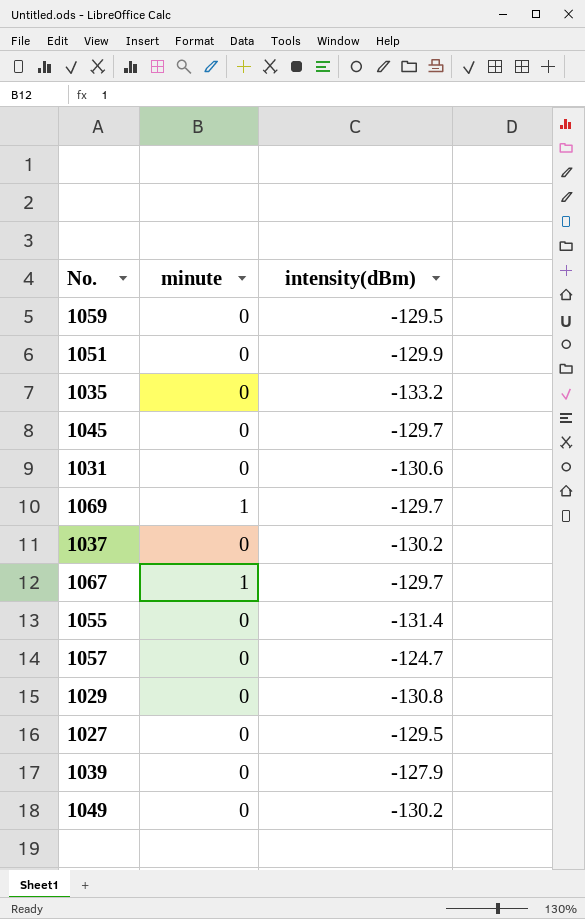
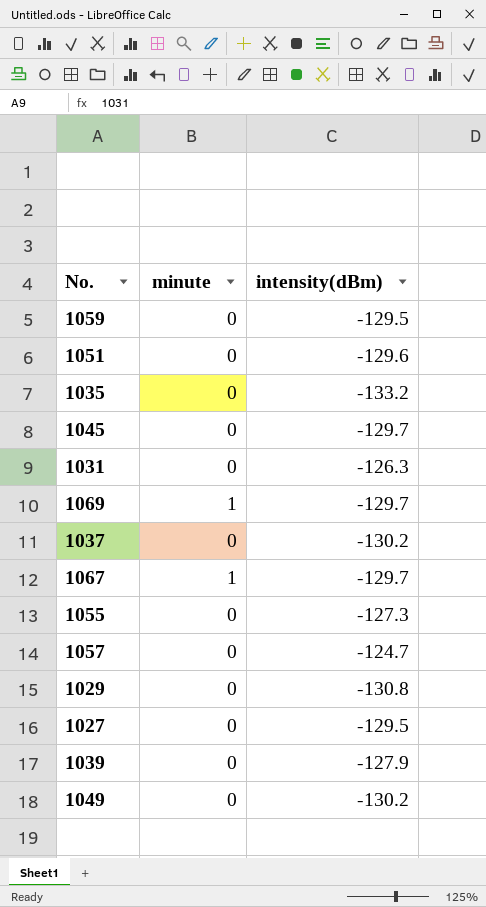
1051 | intensity(dBm): -129.9 -> -129.6
1031 | intensity(dBm): -130.6 -> -126.3
1055 | intensity(dBm): -131.4 -> -127.3

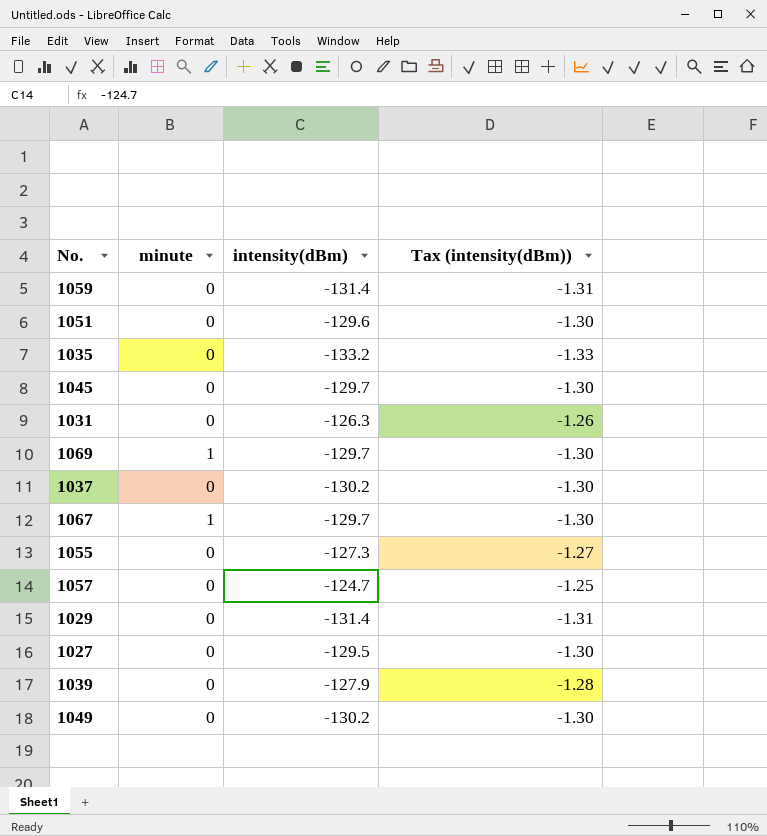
column Tax (intensity(dBm)) | formula: none -> [intensity(dBm)] * 0.01
1059 | intensity(dBm): -129.5 -> -131.4
1029 | intensity(dBm): -130.8 -> -131.4

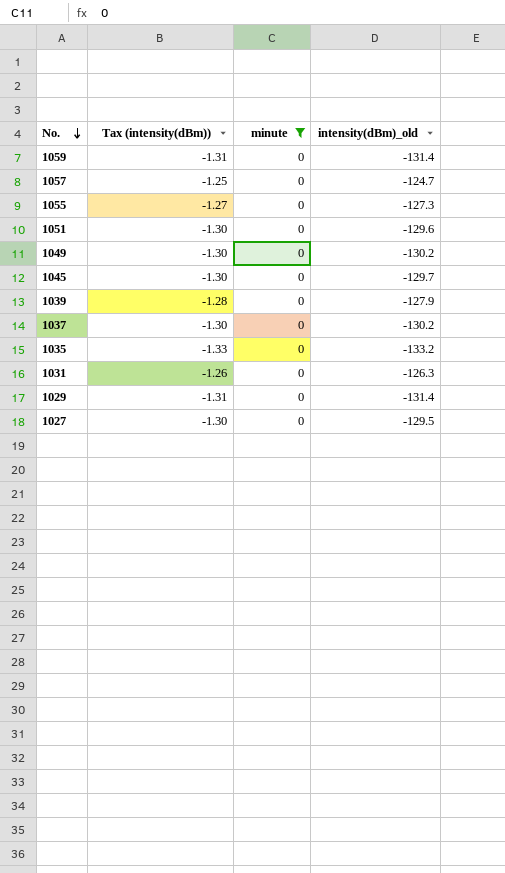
filter: none -> minute = 0
row order: none -> No. descending
column Tax (intensity(dBm)) | position: 4 -> 2
column name: intensity(dBm) -> intensity(dBm)_old

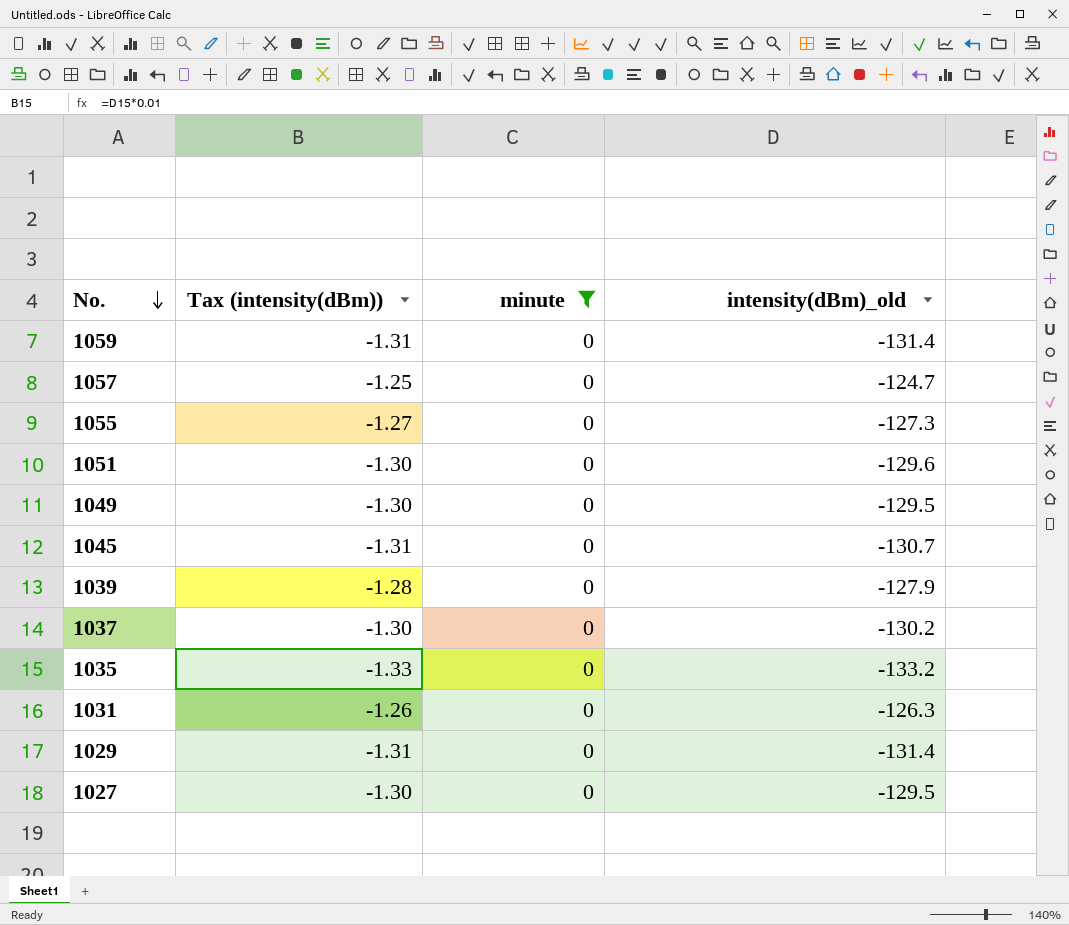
1049 | intensity(dBm)_old: -130.2 -> -129.5
1045 | Tax (intensity(dBm)): -1.30 -> -1.31
1045 | intensity(dBm)_old: -129.7 -> -130.7

